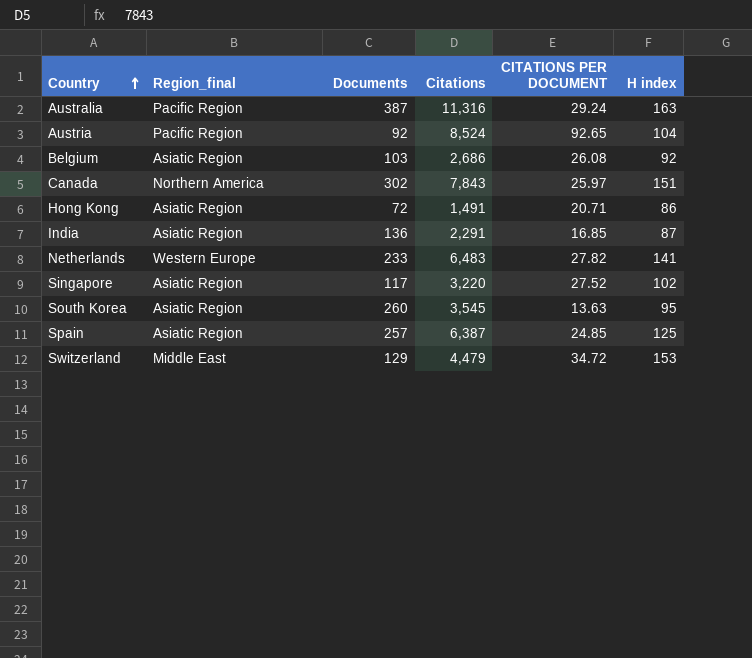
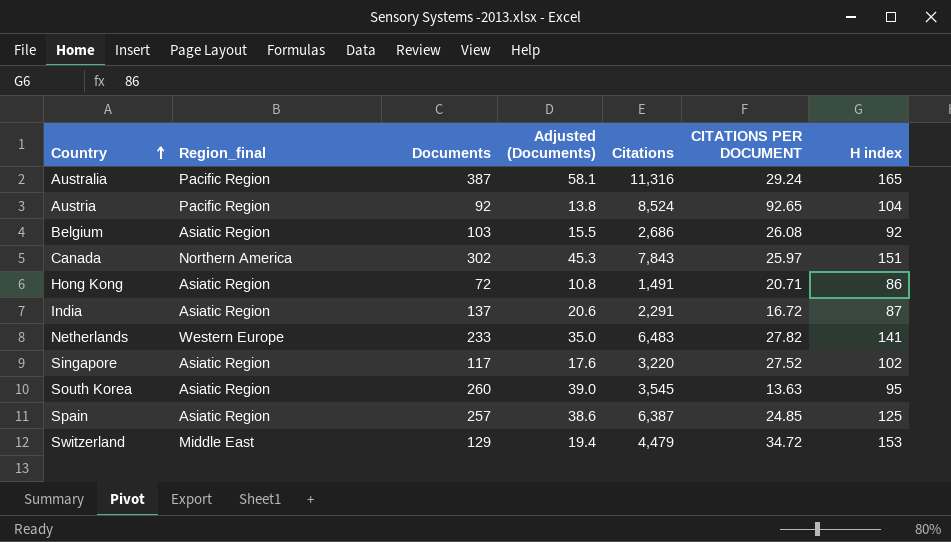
column Adjusted (Documents) | formula: none -> [Documents] * 0.15
Australia | H index: 163 -> 165
India | Documents: 136 -> 137
India | CITATIONS PER DOCUMENT: 16.85 -> 16.72

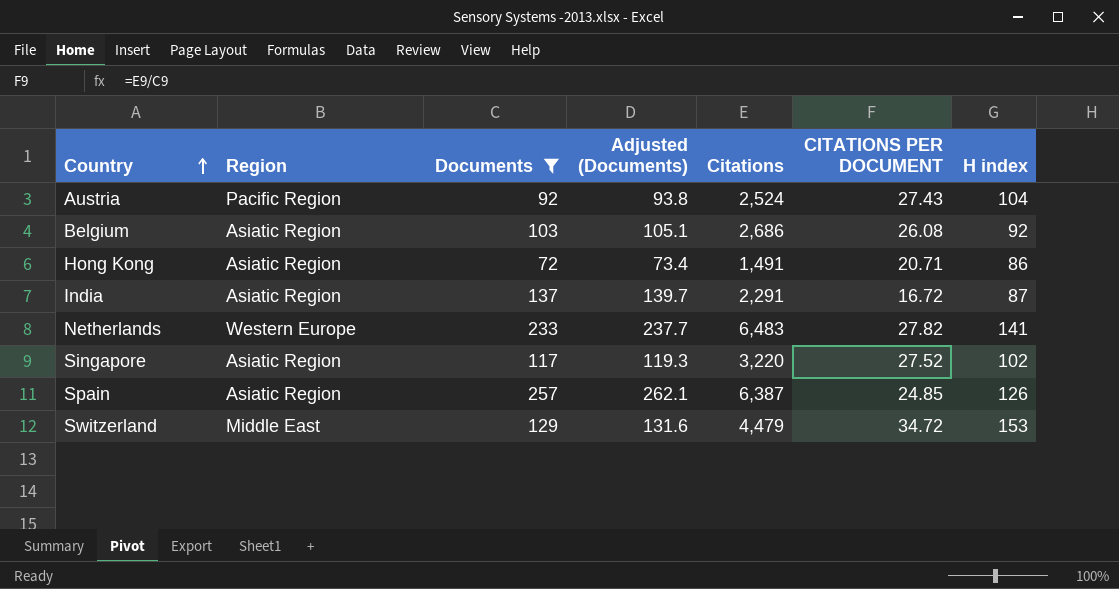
filter: none -> Documents <= 257
column name: Region_final -> Region
column Adjusted (Documents) | formula: [Documents] * 0.15 -> [Documents] * 1.02
Austria | Citations: 8,524 -> 2,524
Austria | CITATIONS PER DOCUMENT: 92.65 -> 27.43
Spain | H index: 125 -> 126

